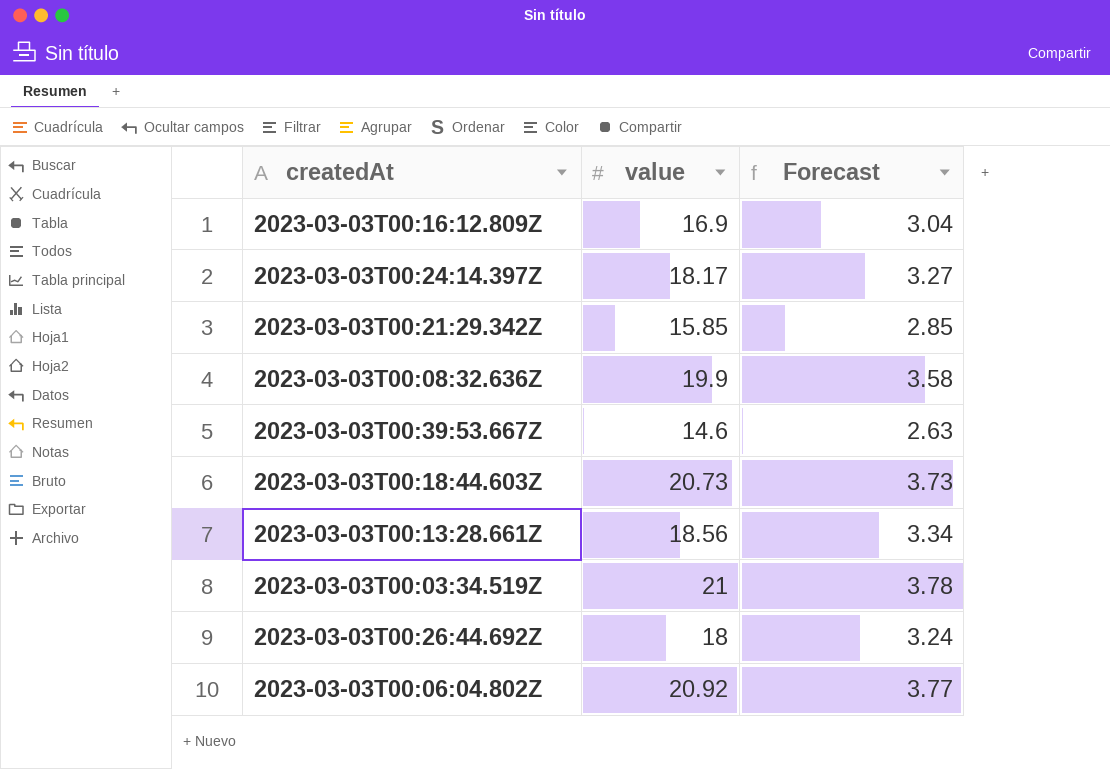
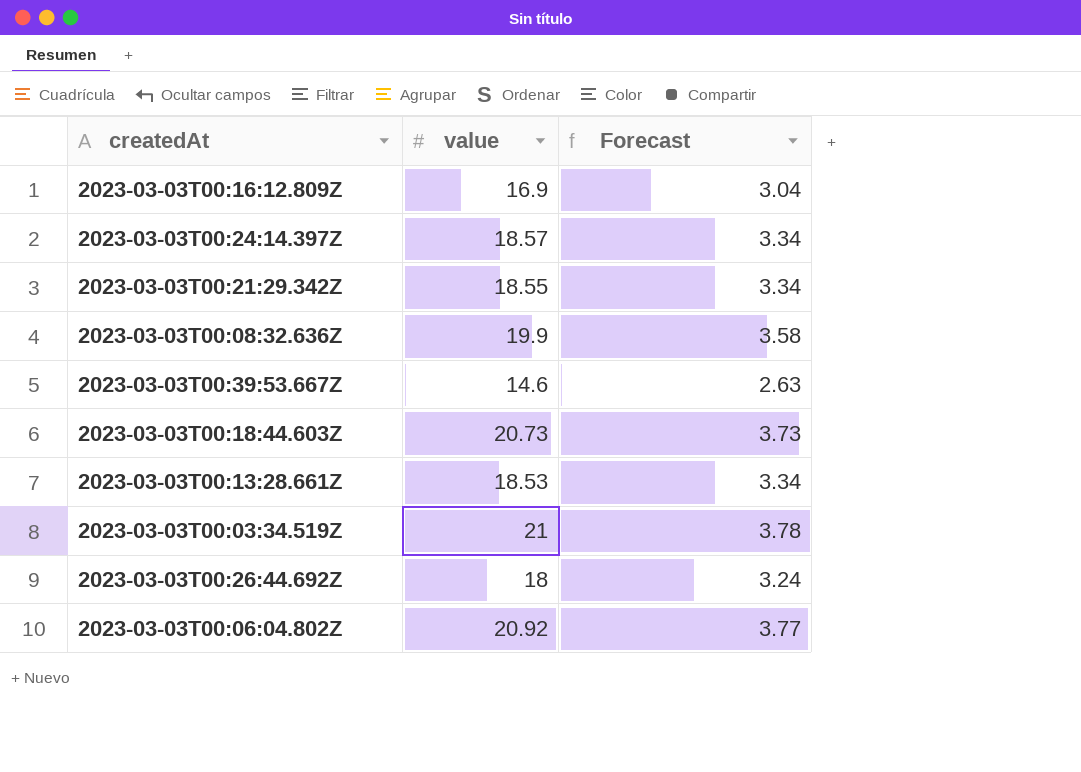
2023-03-03T00:24:14.397Z | value: 18.17 -> 18.57
2023-03-03T00:24:14.397Z | Forecast: 3.27 -> 3.34
2023-03-03T00:21:29.342Z | value: 15.85 -> 18.55
2023-03-03T00:21:29.342Z | Forecast: 2.85 -> 3.34
2023-03-03T00:13:28.661Z | value: 18.56 -> 18.53

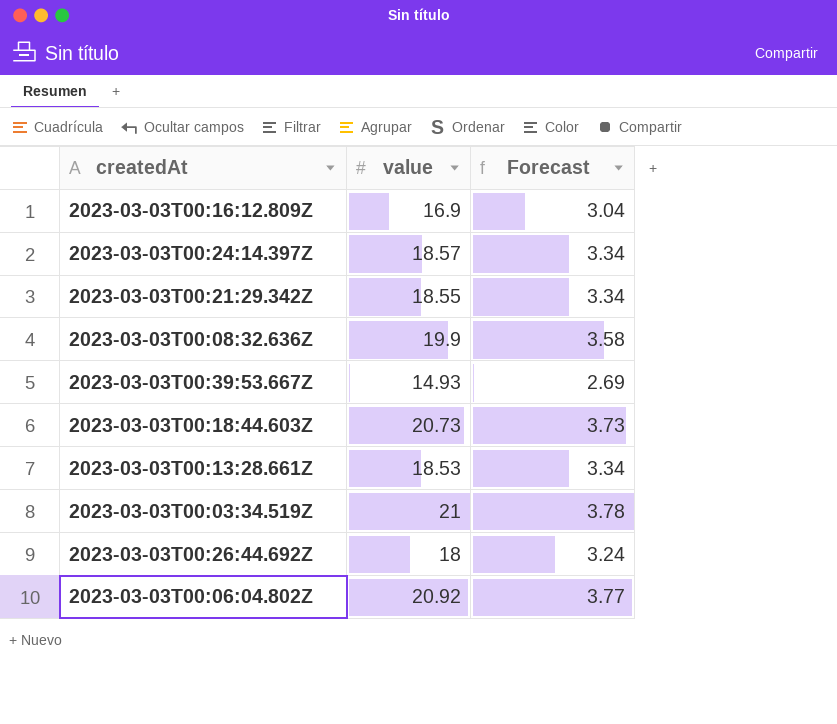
2023-03-03T00:39:53.667Z | value: 14.6 -> 14.93
2023-03-03T00:39:53.667Z | Forecast: 2.63 -> 2.69

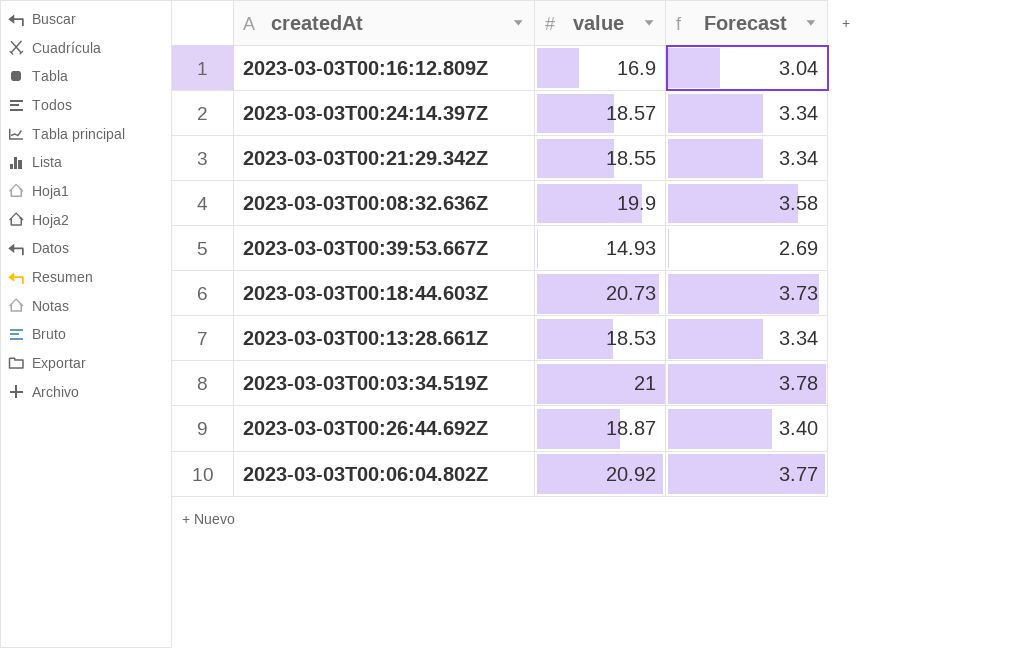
2023-03-03T00:26:44.692Z | value: 18 -> 18.87
2023-03-03T00:26:44.692Z | Forecast: 3.24 -> 3.40

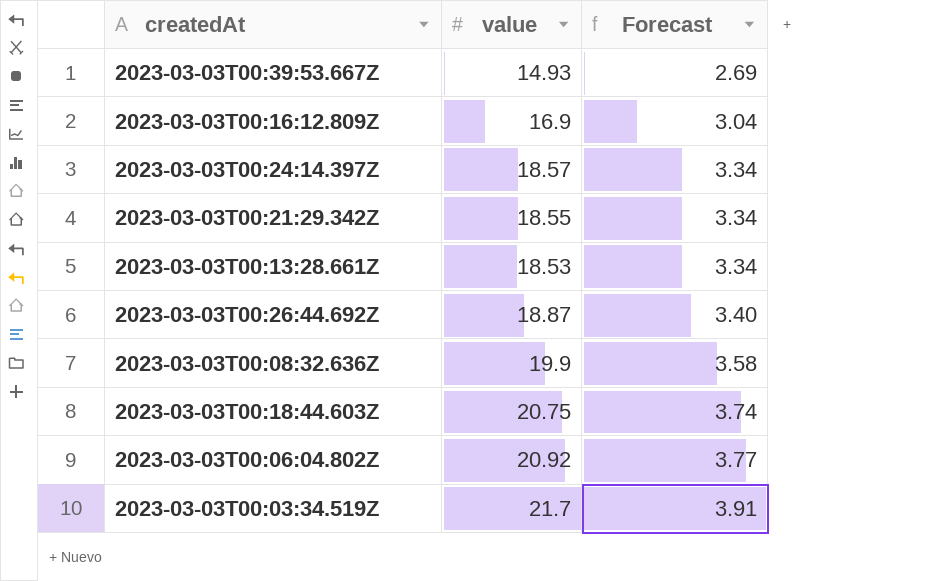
row order: none -> Forecast ascending
2023-03-03T00:18:44.603Z | value: 20.73 -> 20.75
2023-03-03T00:18:44.603Z | Forecast: 3.73 -> 3.74
2023-03-03T00:03:34.519Z | value: 21 -> 21.7
2023-03-03T00:03:34.519Z | Forecast: 3.78 -> 3.91

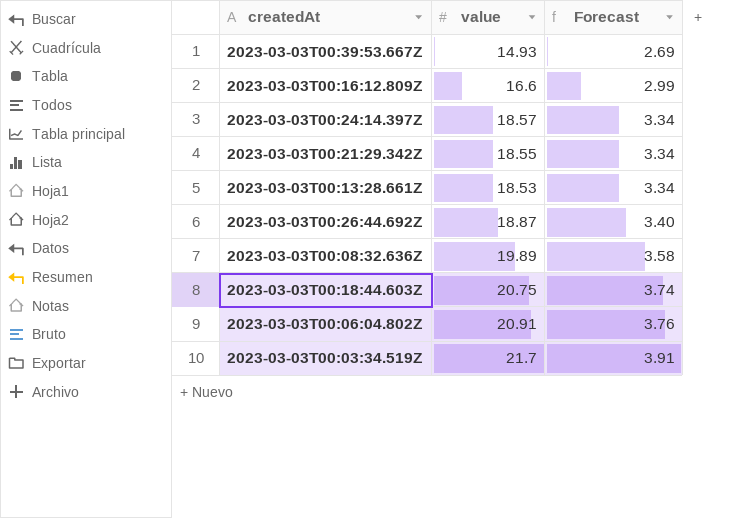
2023-03-03T00:16:12.809Z | value: 16.9 -> 16.6
2023-03-03T00:16:12.809Z | Forecast: 3.04 -> 2.99
2023-03-03T00:08:32.636Z | value: 19.9 -> 19.89
2023-03-03T00:06:04.802Z | value: 20.92 -> 20.91
2023-03-03T00:06:04.802Z | Forecast: 3.77 -> 3.76

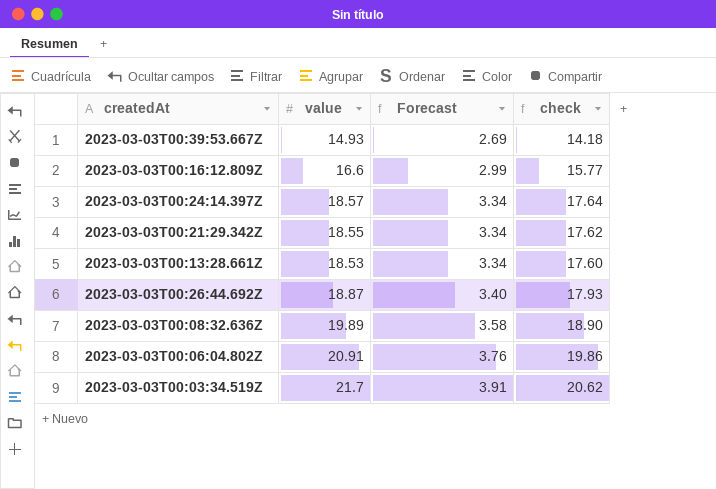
column check | formula: none -> [value] * 0.95
row 2023-03-03T00:18:44.603Z: 20.75 | 3.74 -> none

